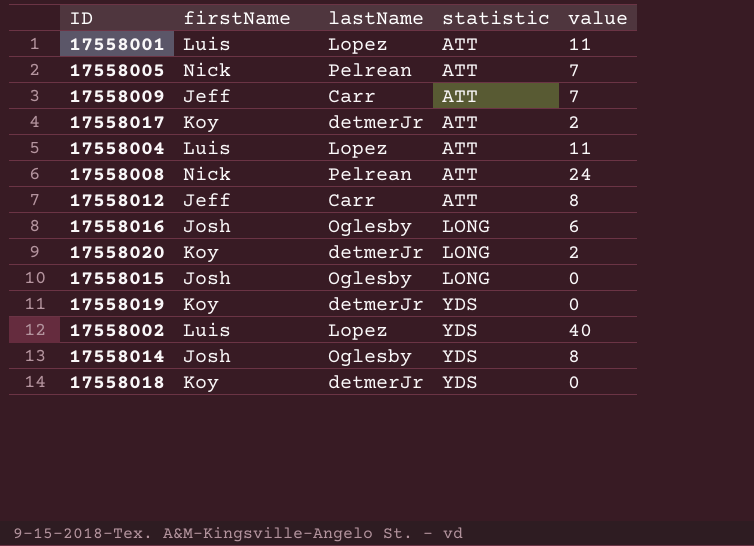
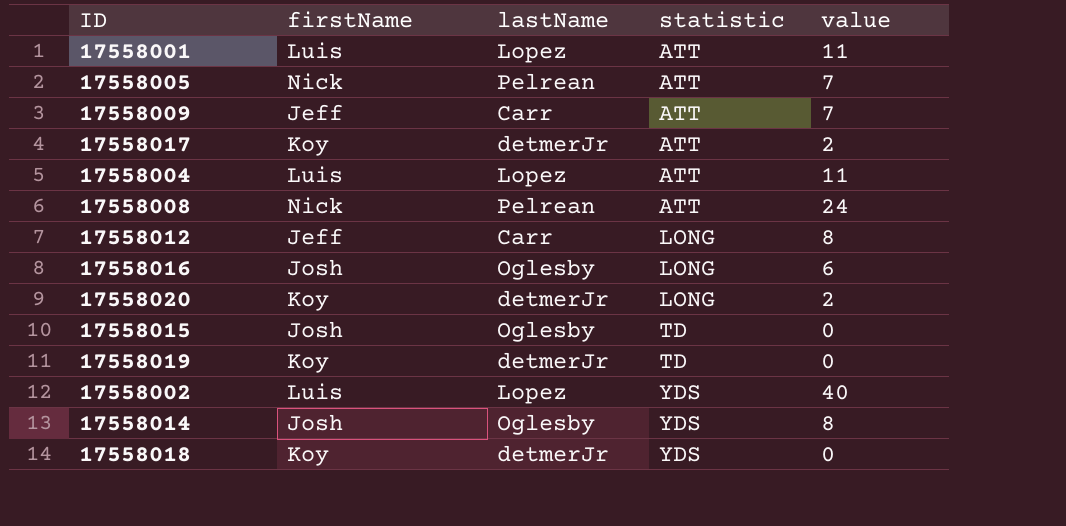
17558012 | statistic: ATT -> LONG
17558015 | statistic: LONG -> TD
17558019 | statistic: YDS -> TD

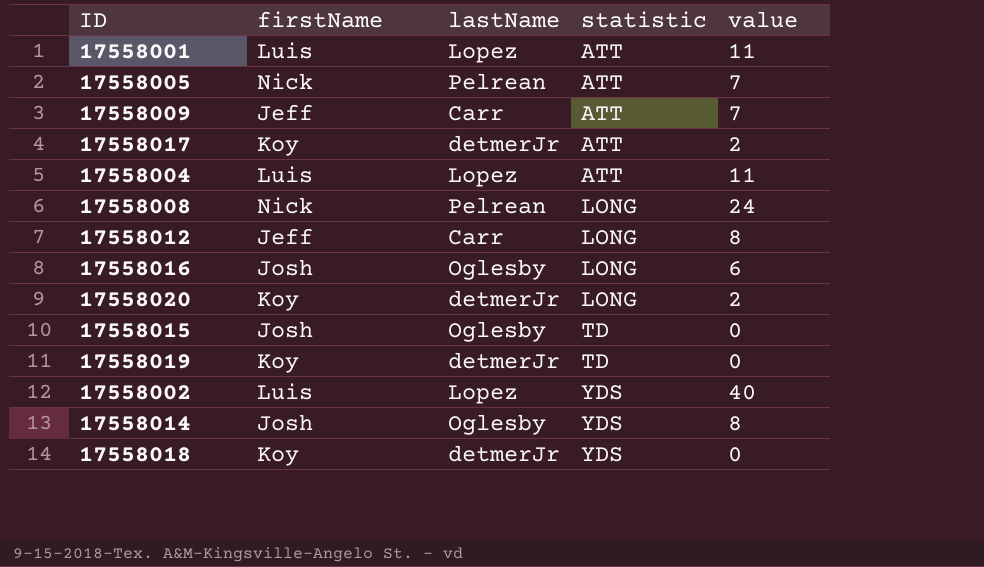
17558008 | statistic: ATT -> LONG

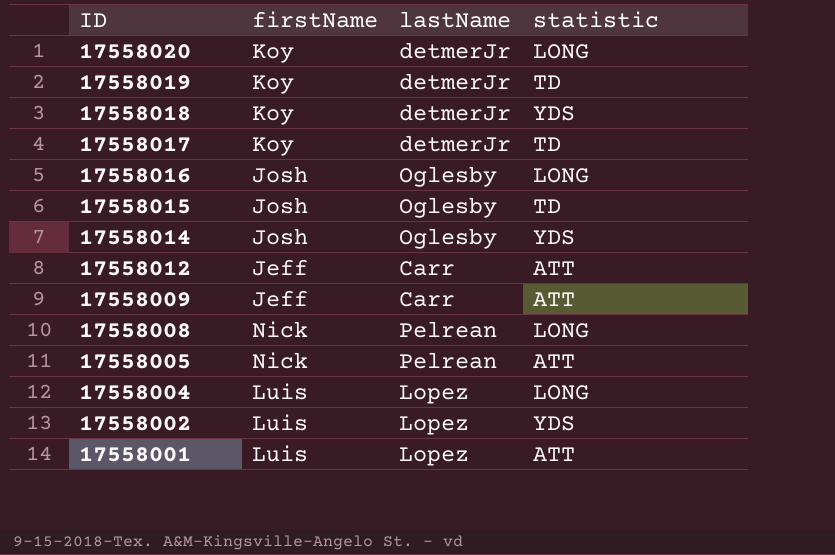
row order: statistic ascending -> ID descending
column value | position: 5 -> none
17558017 | statistic: ATT -> TD
17558012 | statistic: LONG -> ATT
17558004 | statistic: ATT -> LONG

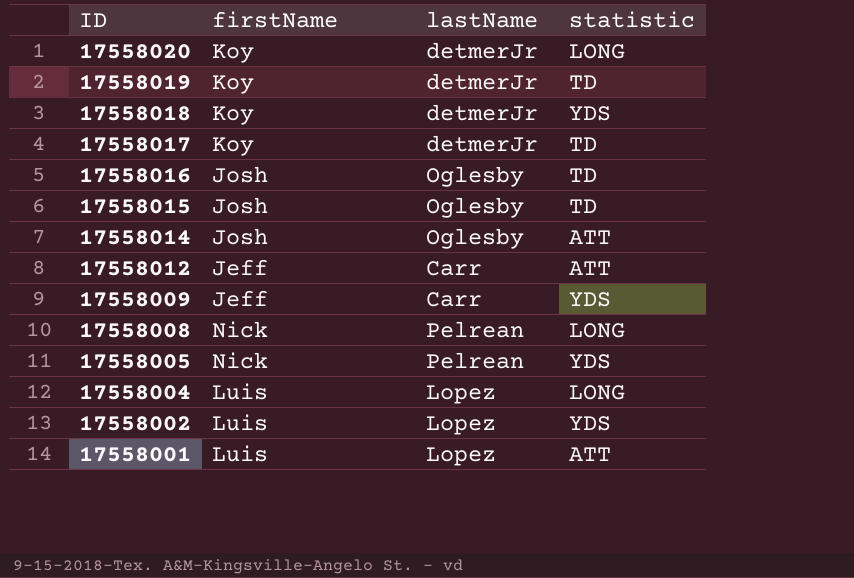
17558016 | statistic: LONG -> TD
17558014 | statistic: YDS -> ATT
17558009 | statistic: ATT -> YDS
17558005 | statistic: ATT -> YDS

